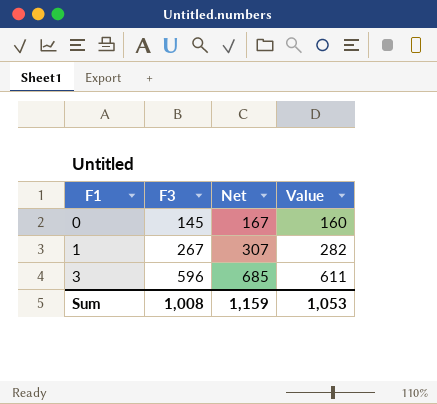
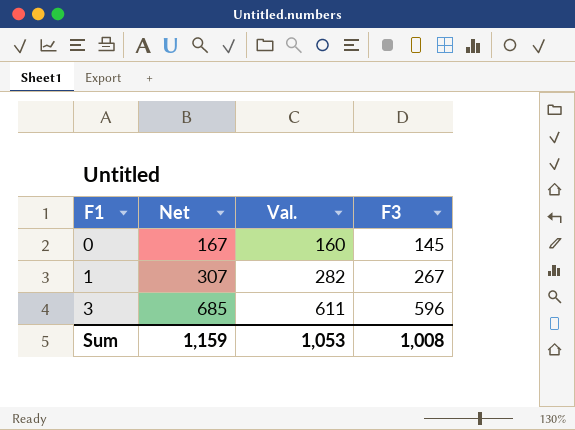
column name: Value -> Val.
column F3 | position: 2 -> 4

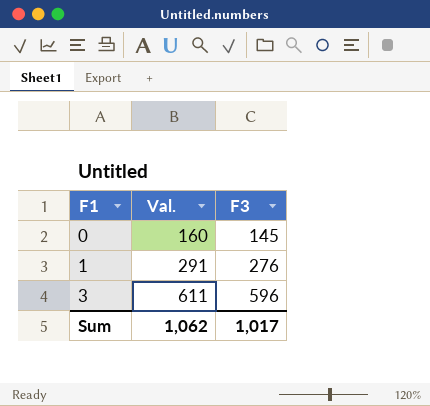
column Net | formula: [F3] * 1.15 -> none
1 | Val.: 282 -> 291
1 | F3: 267 -> 276
Sum | Val.: 1,053 -> 1,062
Sum | F3: 1,008 -> 1,017

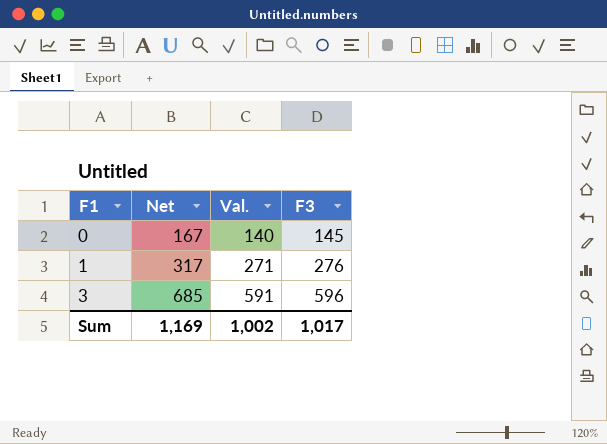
column Net | formula: none -> [F3] * 1.15
column Val. | formula: [F3] + 15 -> [F3] - 5
Sum | Val.: 1,062 -> 1,002

